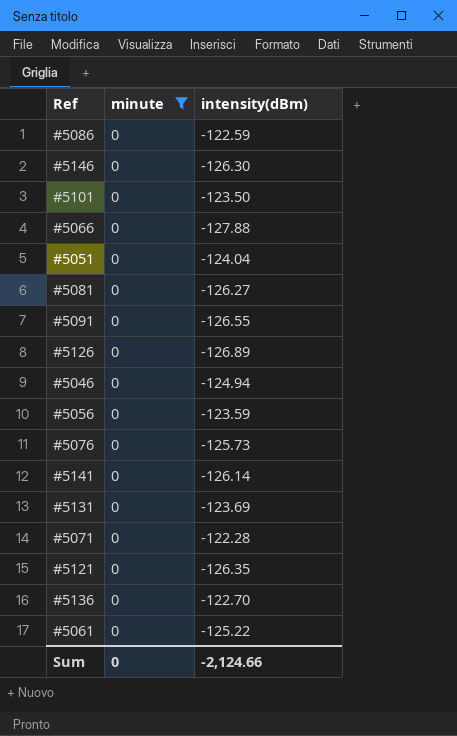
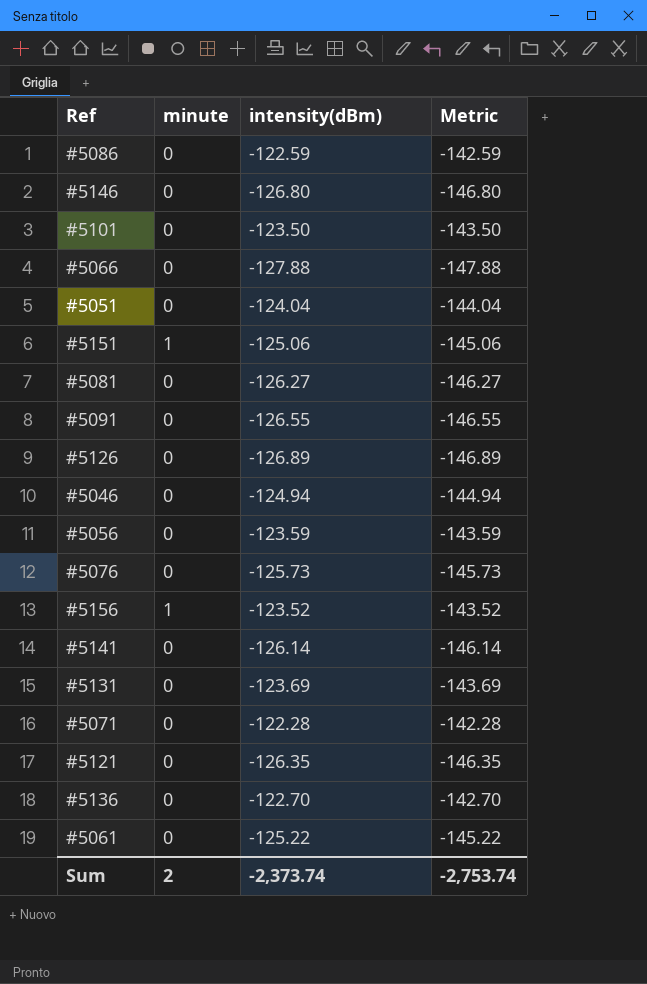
filter: minute = 0 -> none
column Metric | formula: none -> [intensity(dBm)] - 20
#5146 | intensity(dBm): -126.30 -> -126.80
Sum | minute: 0 -> 2
Sum | intensity(dBm): -2,124.66 -> -2,373.74

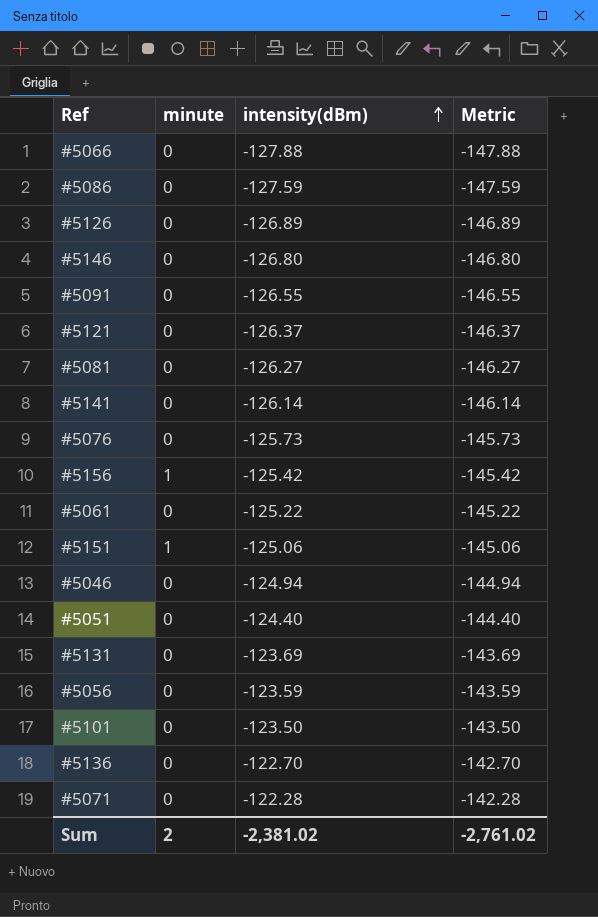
row order: none -> intensity(dBm) ascending
#5086 | intensity(dBm): -122.59 -> -127.59
#5086 | Metric: -142.59 -> -147.59
#5121 | intensity(dBm): -126.35 -> -126.37
#5121 | Metric: -146.35 -> -146.37
#5156 | intensity(dBm): -123.52 -> -125.42
#5156 | Metric: -143.52 -> -145.42
#5051 | intensity(dBm): -124.04 -> -124.40
#5051 | Metric: -144.04 -> -144.40
Sum | intensity(dBm): -2,373.74 -> -2,381.02
Sum | Metric: -2,753.74 -> -2,761.02

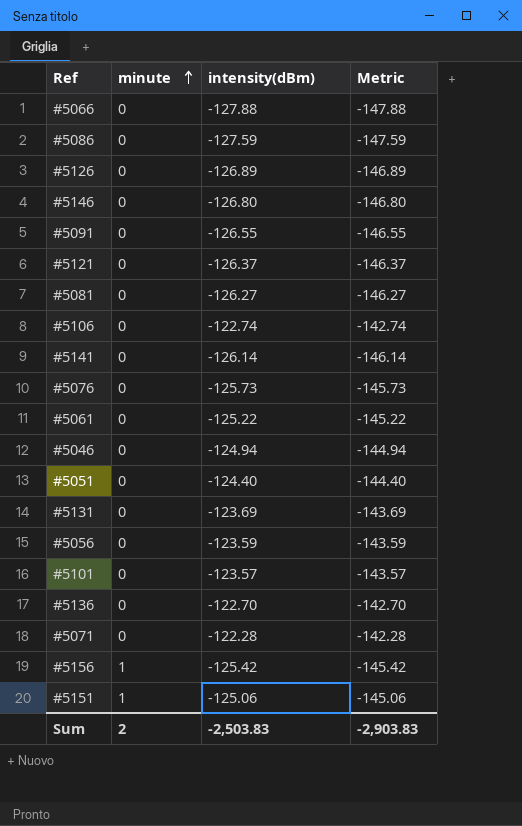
row order: intensity(dBm) ascending -> minute ascending
row #5106: none -> 0 | -122.74 | -142.74
#5101 | intensity(dBm): -123.50 -> -123.57
#5101 | Metric: -143.50 -> -143.57
Sum | intensity(dBm): -2,381.02 -> -2,503.83
Sum | Metric: -2,761.02 -> -2,903.83

